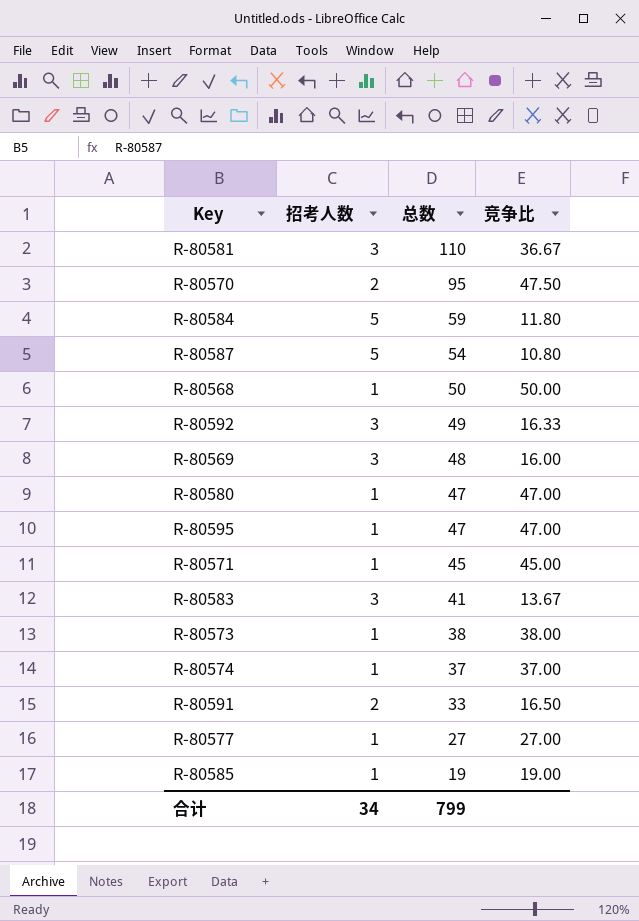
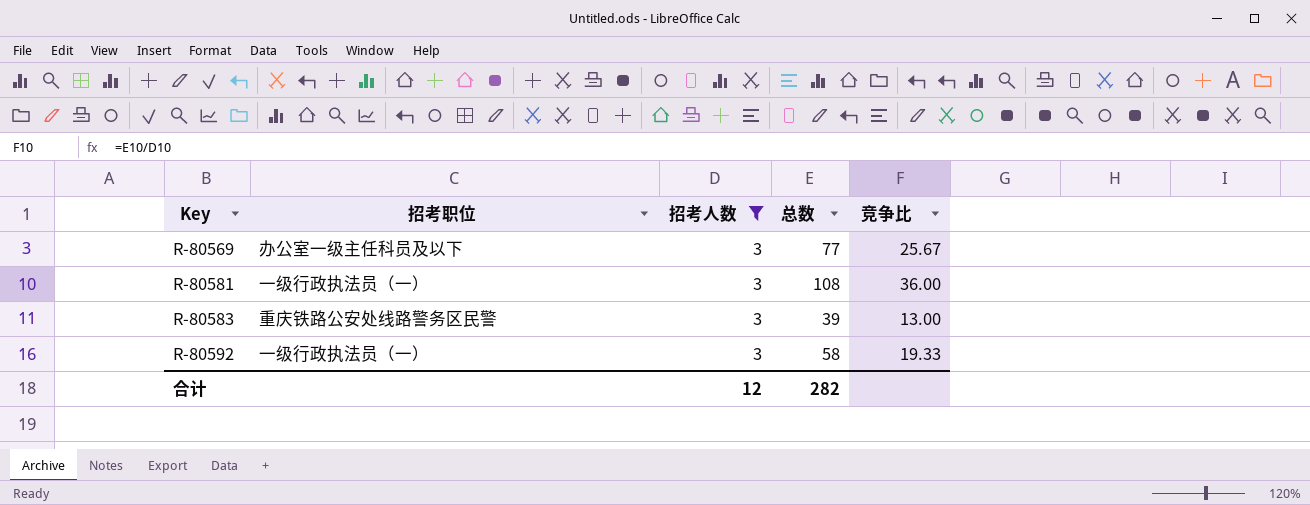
filter: none -> 招考人数 = 3
row order: 总数 descending -> Key ascending
column 招考职位 | position: none -> 2
R-80569 | 总数: 48 -> 77
R-80569 | 竞争比: 16.00 -> 25.67
R-80581 | 总数: 110 -> 108
R-80581 | 竞争比: 36.67 -> 36.00
R-80583 | 总数: 41 -> 39
R-80583 | 竞争比: 13.67 -> 13.00
R-80592 | 总数: 49 -> 58
R-80592 | 竞争比: 16.33 -> 19.33
合计 | 招考人数: 34 -> 12
合计 | 总数: 799 -> 282

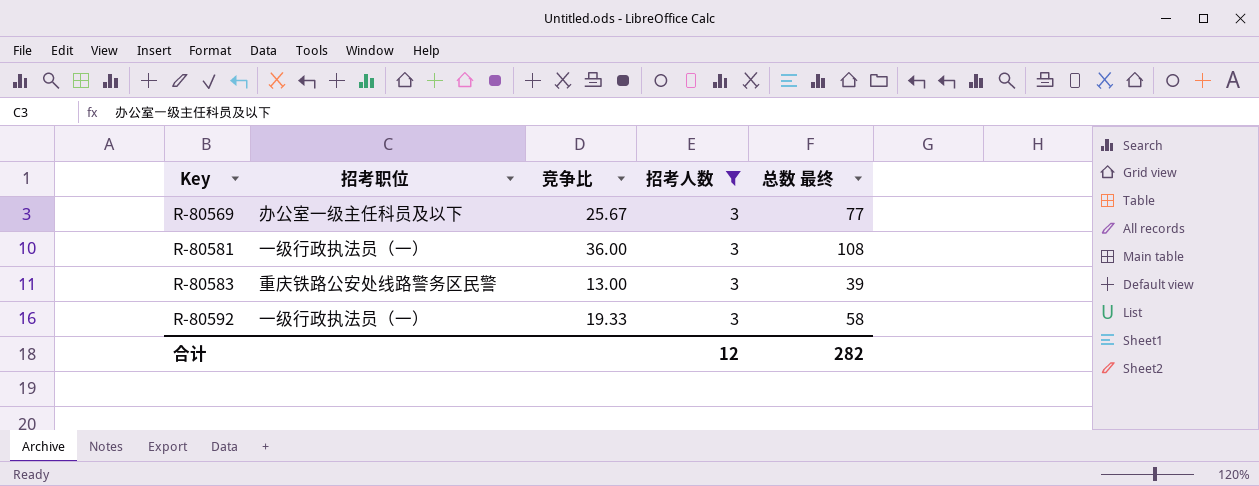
column 竞争比 | position: 5 -> 3
column name: 总数 -> 总数 最终

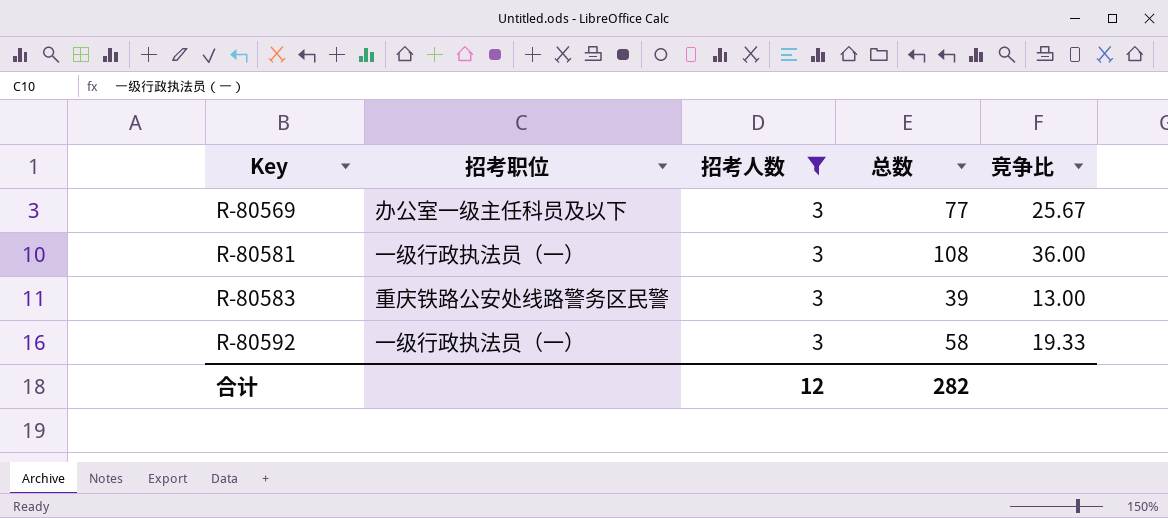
column name: 总数 最终 -> 总数
column 竞争比 | position: 3 -> 5

